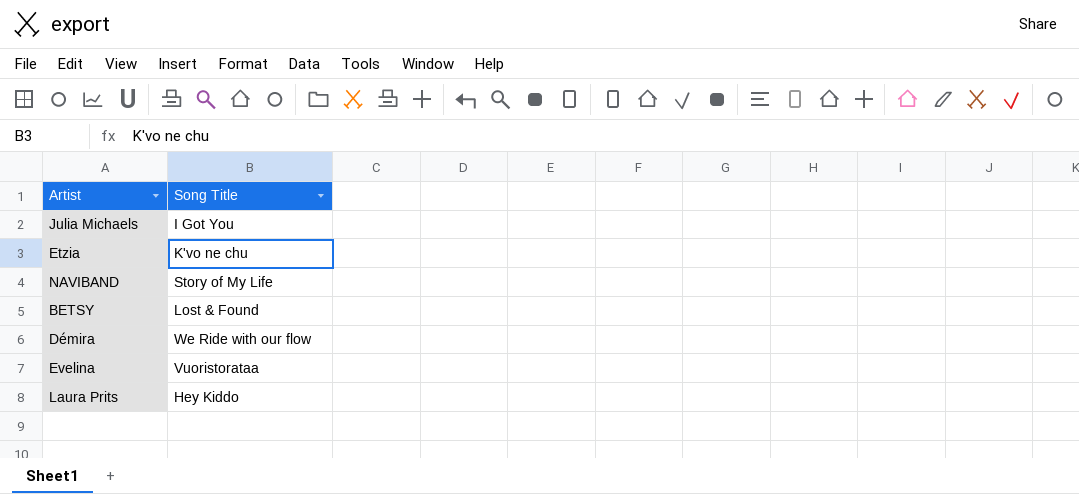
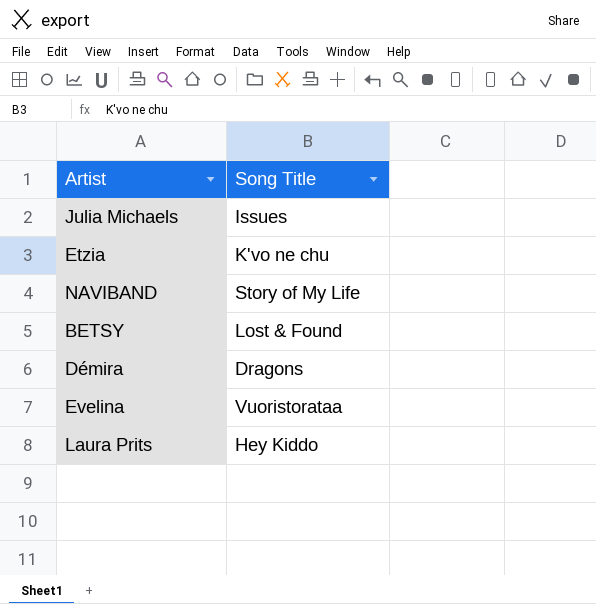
Julia Michaels | Song Title: I Got You -> Issues
Démira | Song Title: We Ride with our flow -> Dragons

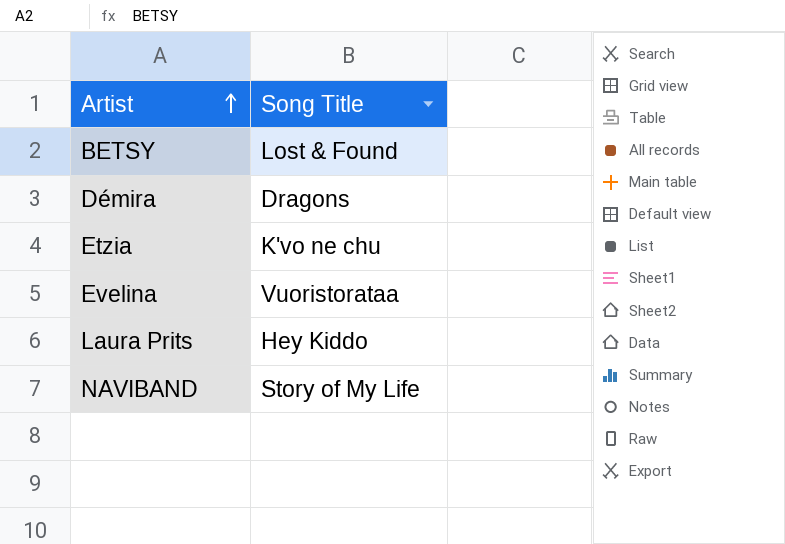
row order: none -> Artist ascending
row Julia Michaels: Issues -> none

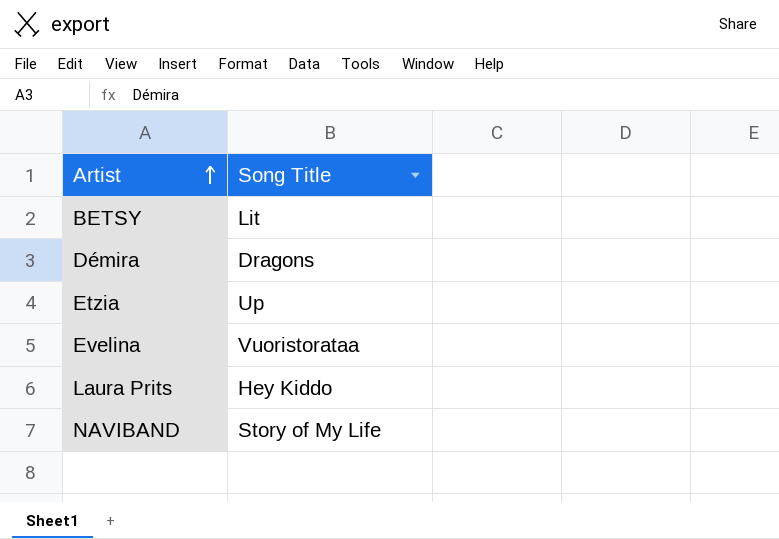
BETSY | Song Title: Lost & Found -> Lit
Etzia | Song Title: K'vo ne chu -> Up

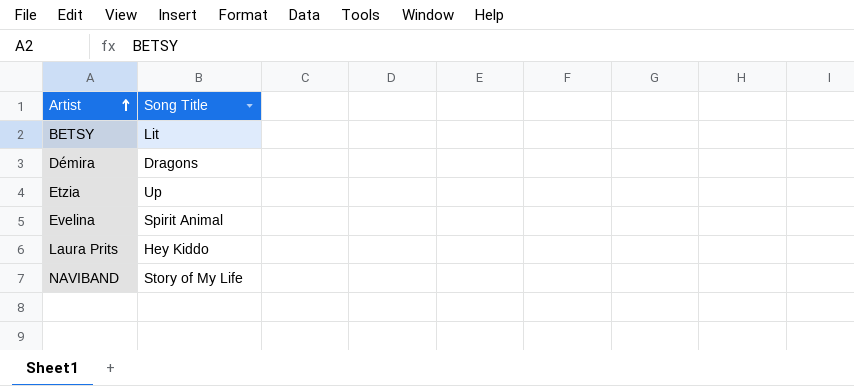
Evelina | Song Title: Vuoristorataa -> Spirit Animal

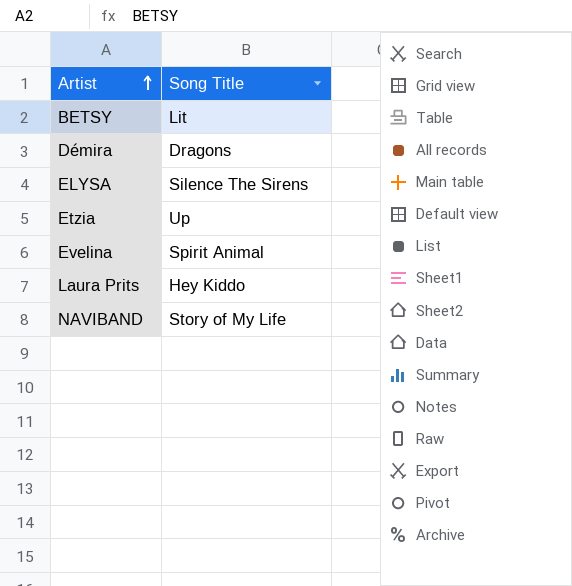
row ELYSA: none -> Silence The Sirens

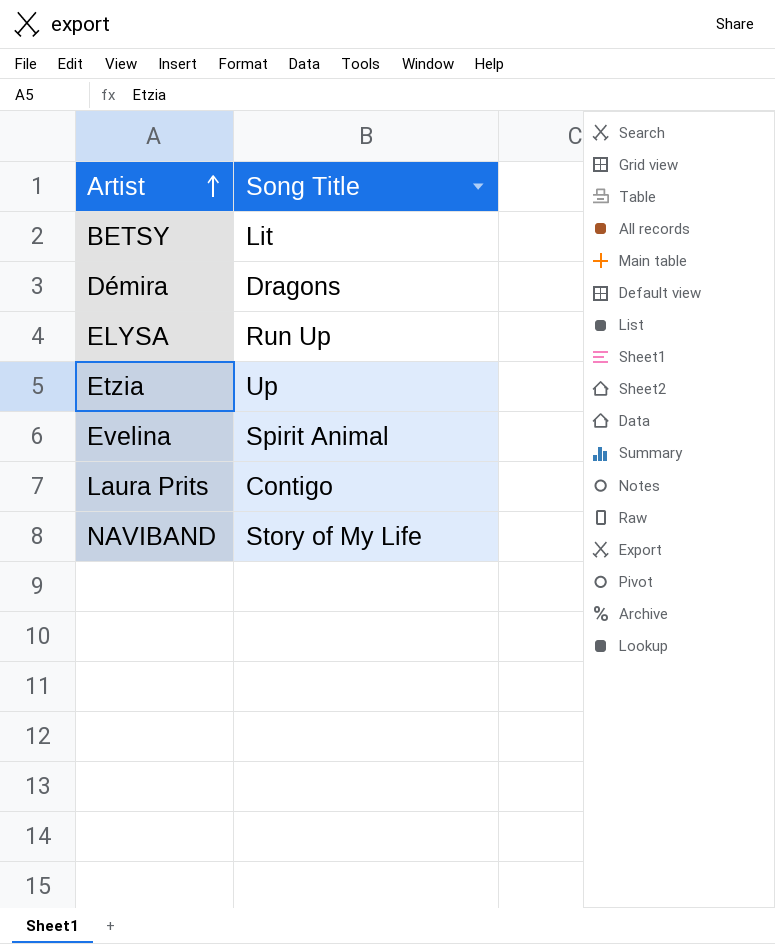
ELYSA | Song Title: Silence The Sirens -> Run Up
Laura Prits | Song Title: Hey Kiddo -> Contigo

